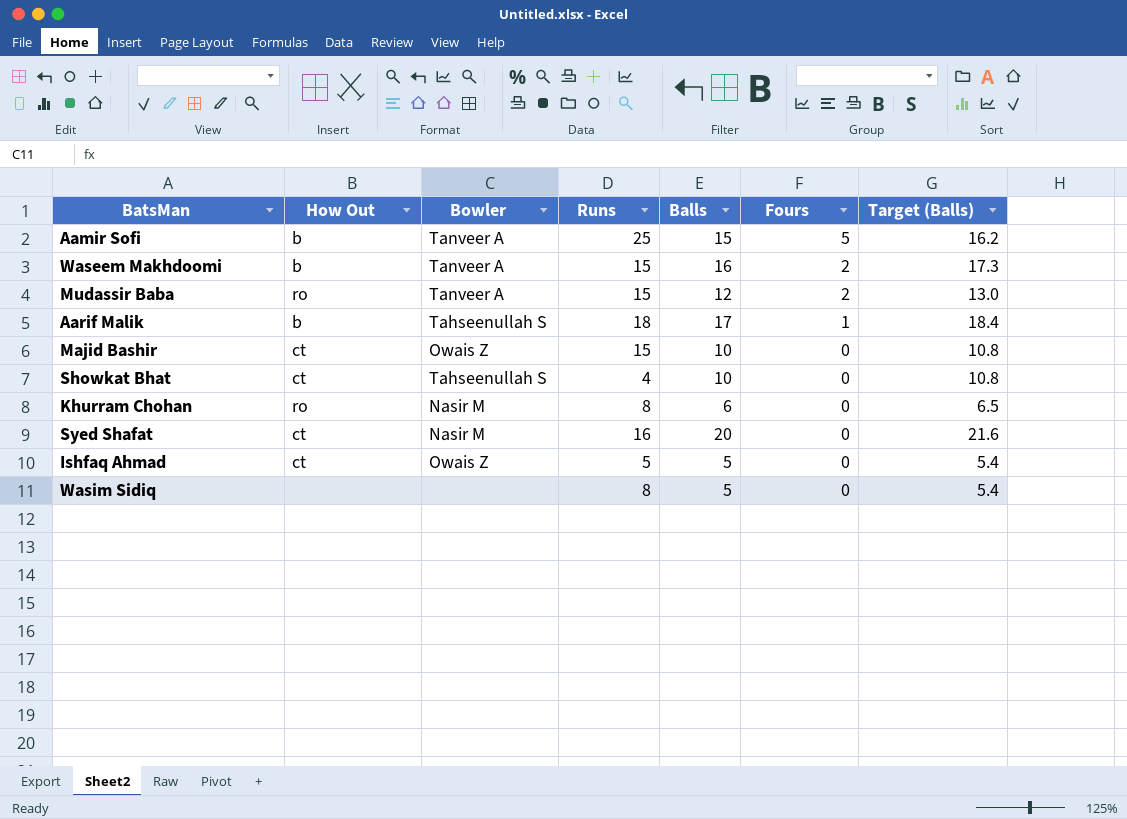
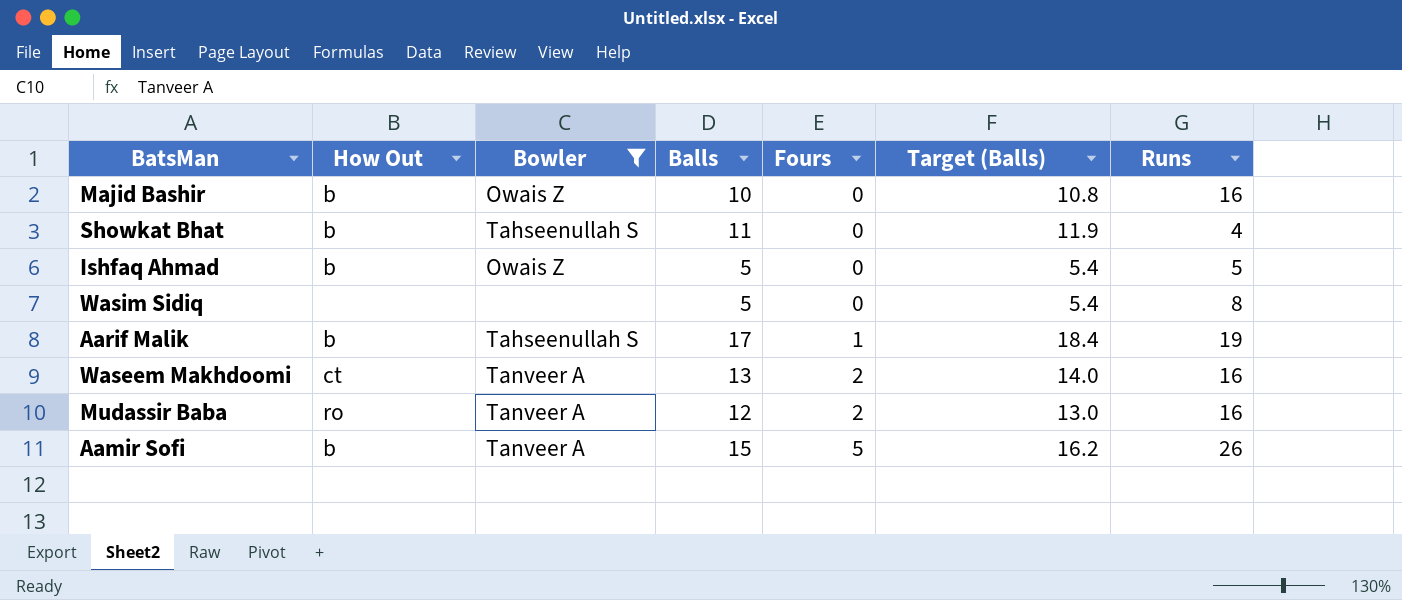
filter: none -> Bowler != Nasir M
row order: Fours descending -> Fours ascending
column Runs | position: 4 -> 7
Majid Bashir | How Out: ct -> b
Majid Bashir | Runs: 15 -> 16
Showkat Bhat | How Out: ct -> b
Showkat Bhat | Balls: 10 -> 11
Showkat Bhat | Target (Balls): 10.8 -> 11.9
Ishfaq Ahmad | How Out: ct -> b
Aarif Malik | Runs: 18 -> 19
Waseem Makhdoomi | How Out: b -> ct
Waseem Makhdoomi | Balls: 16 -> 13
Waseem Makhdoomi | Target (Balls): 17.3 -> 14.0
Waseem Makhdoomi | Runs: 15 -> 16
Mudassir Baba | Runs: 15 -> 16
Aamir Sofi | Runs: 25 -> 26

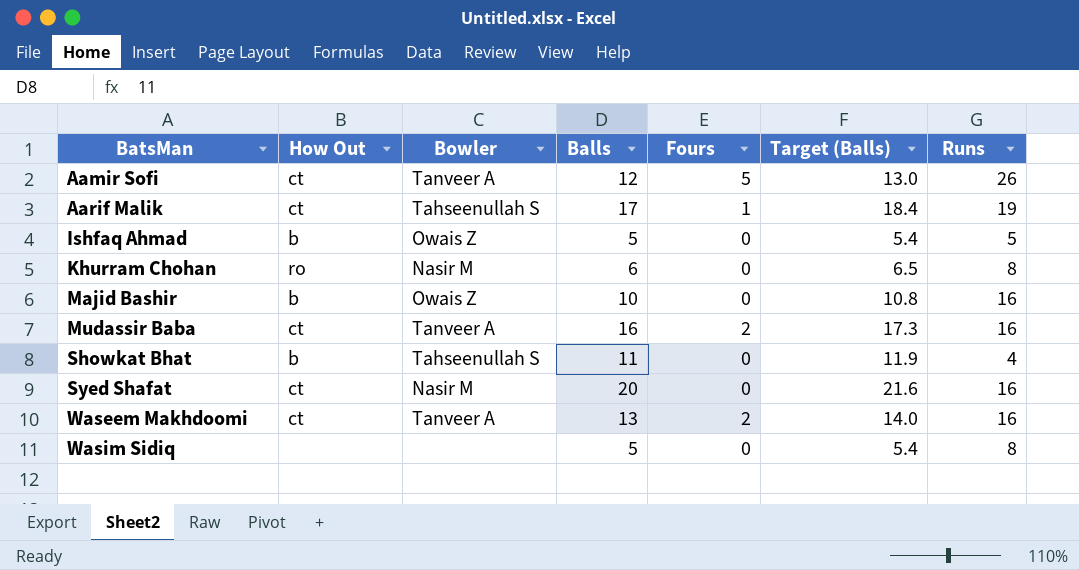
filter: Bowler != Nasir M -> none
row order: Fours ascending -> BatsMan ascending
Aamir Sofi | How Out: b -> ct
Aamir Sofi | Balls: 15 -> 12
Aamir Sofi | Target (Balls): 16.2 -> 13.0
Aarif Malik | How Out: b -> ct
Mudassir Baba | How Out: ro -> ct
Mudassir Baba | Balls: 12 -> 16
Mudassir Baba | Target (Balls): 13.0 -> 17.3

